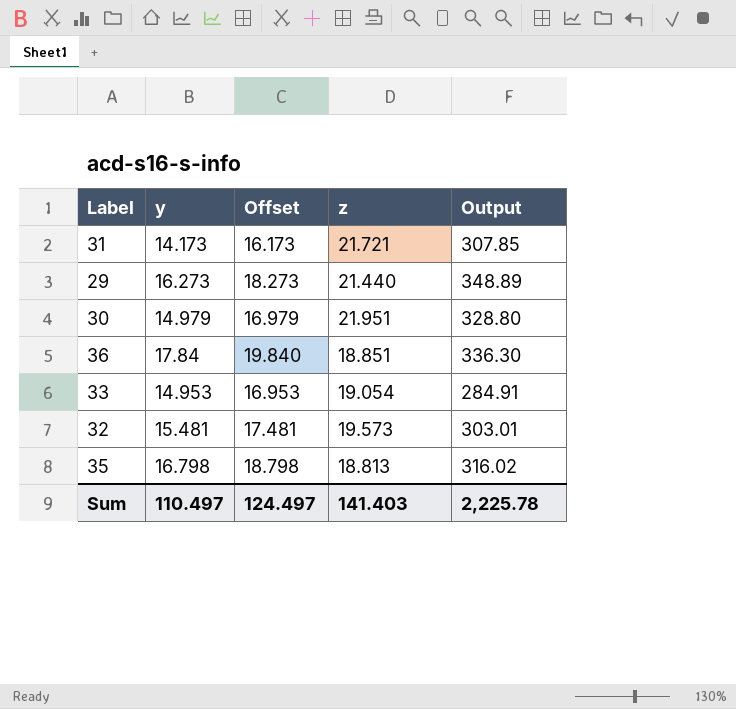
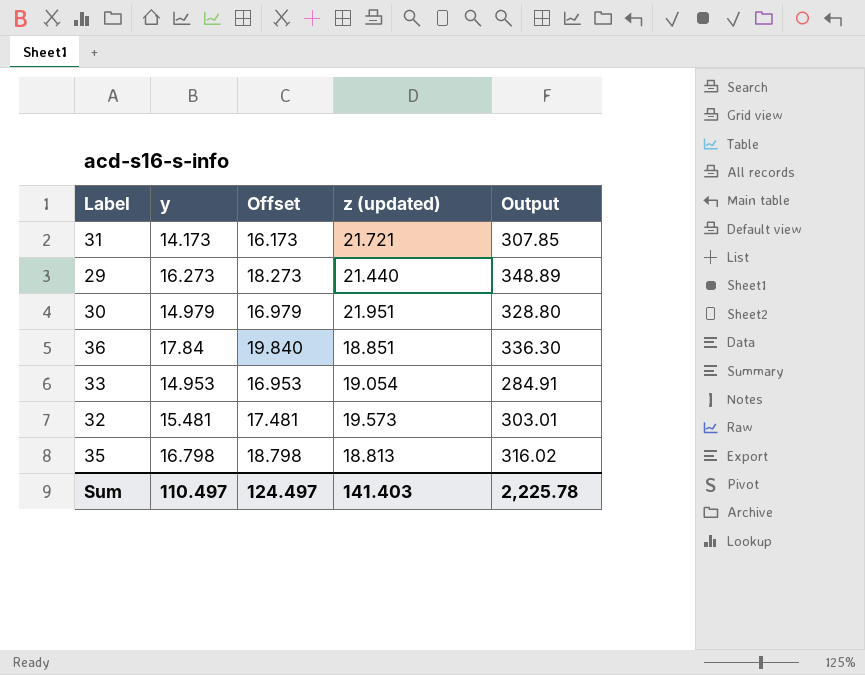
column name: z -> z (updated)

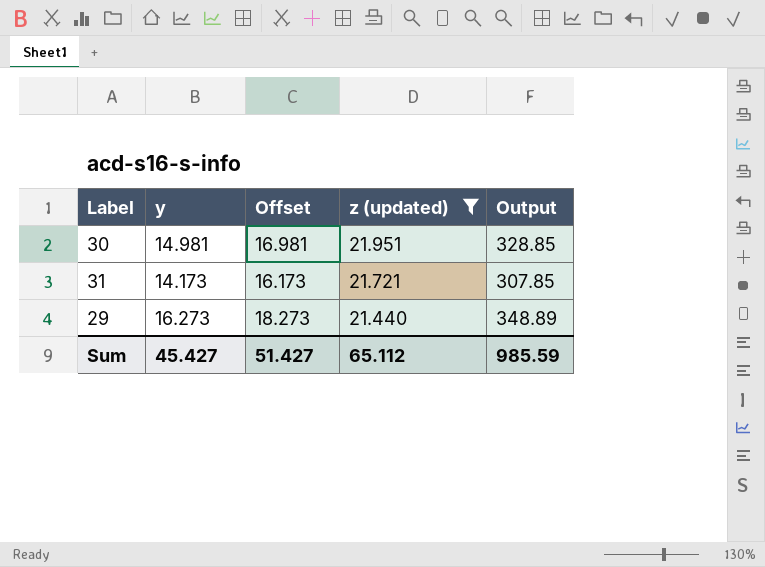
filter: none -> z (updated) >= 21.440
row order: none -> z (updated) descending
30 | y: 14.979 -> 14.981
30 | Offset: 16.979 -> 16.981
30 | Output: 328.80 -> 328.85
Sum | y: 110.497 -> 45.427
Sum | Offset: 124.497 -> 51.427
Sum | z (updated): 141.403 -> 65.112
Sum | Output: 2,225.78 -> 985.59

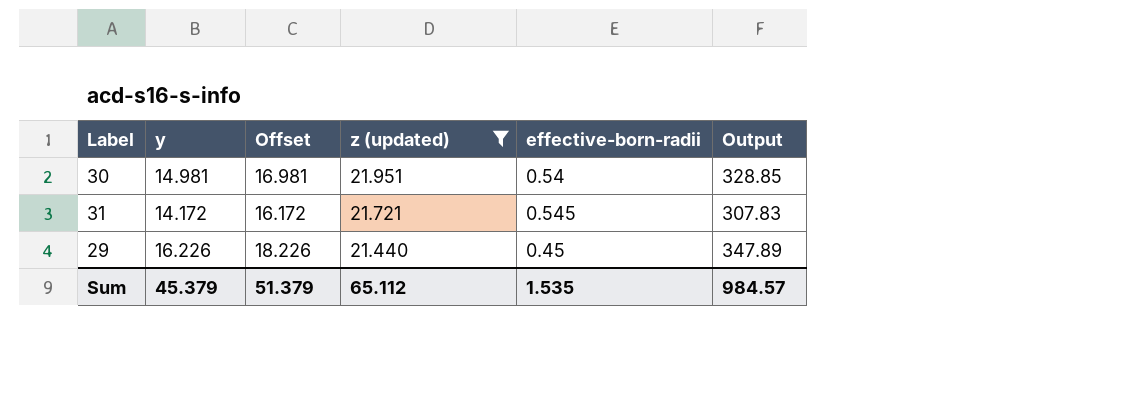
column effective-born-radii | position: none -> 5
31 | y: 14.173 -> 14.172
31 | Offset: 16.173 -> 16.172
31 | Output: 307.85 -> 307.83
29 | y: 16.273 -> 16.226
29 | Offset: 18.273 -> 18.226
29 | Output: 348.89 -> 347.89
Sum | y: 45.427 -> 45.379
Sum | Offset: 51.427 -> 51.379
Sum | Output: 985.59 -> 984.57

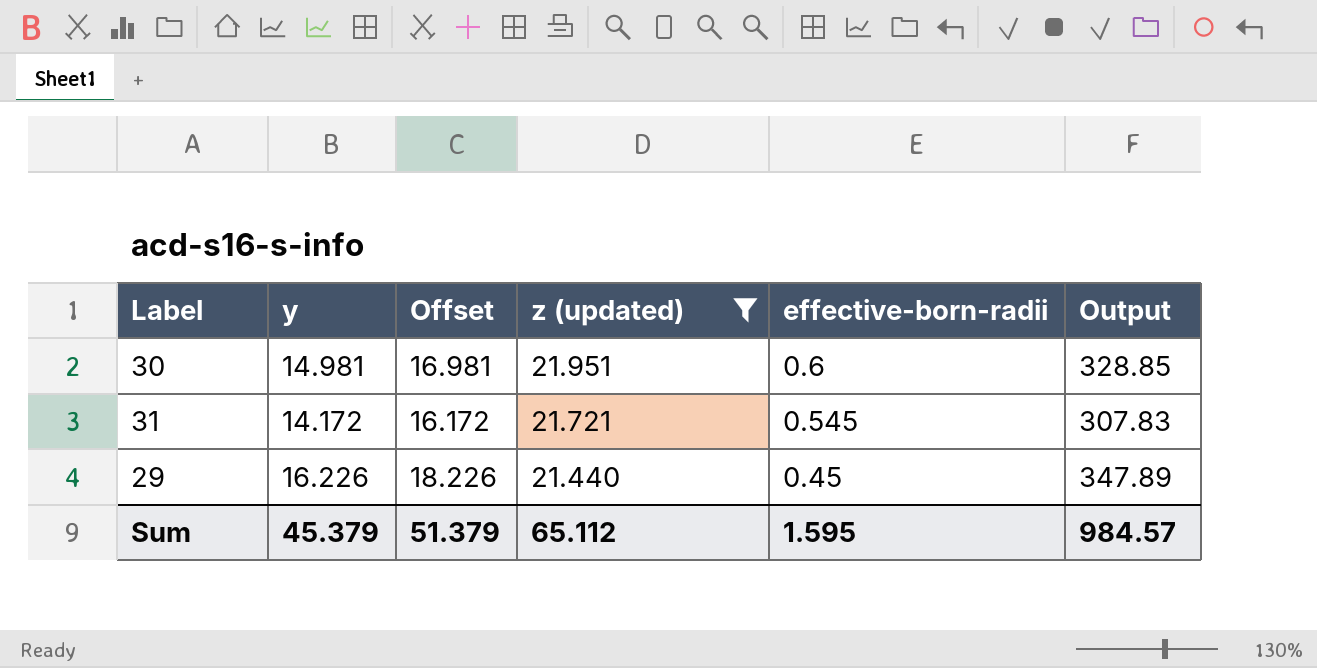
30 | effective-born-radii: 0.54 -> 0.6
Sum | effective-born-radii: 1.535 -> 1.595

